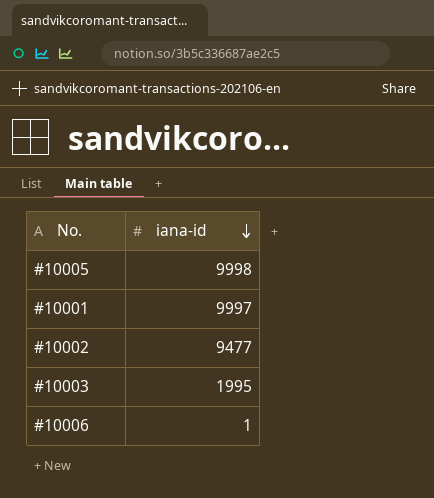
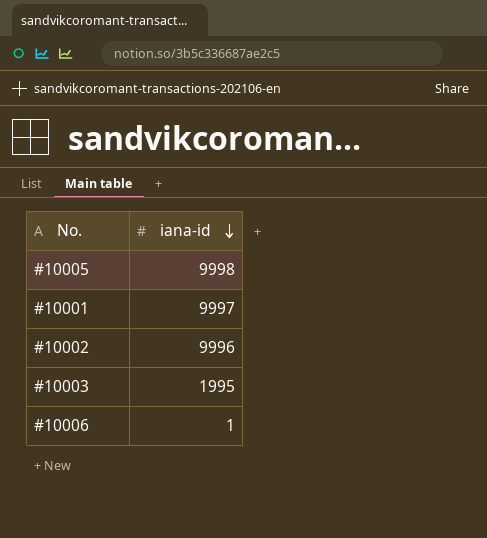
#10002 | iana-id: 9477 -> 9996

